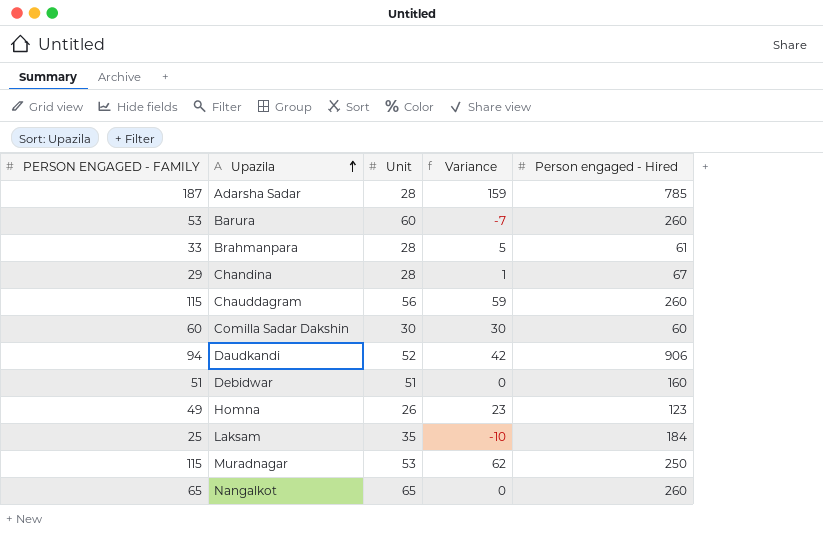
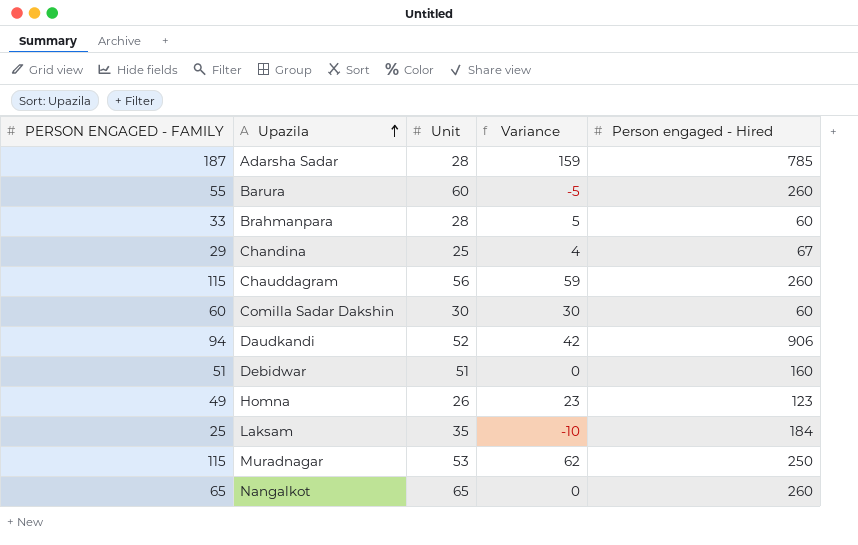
Barura | PERSON ENGAGED - FAMILY: 53 -> 55
Barura | Variance: -7 -> -5
Brahmanpara | Person engaged - Hired: 61 -> 60
Chandina | Unit: 28 -> 25
Chandina | Variance: 1 -> 4

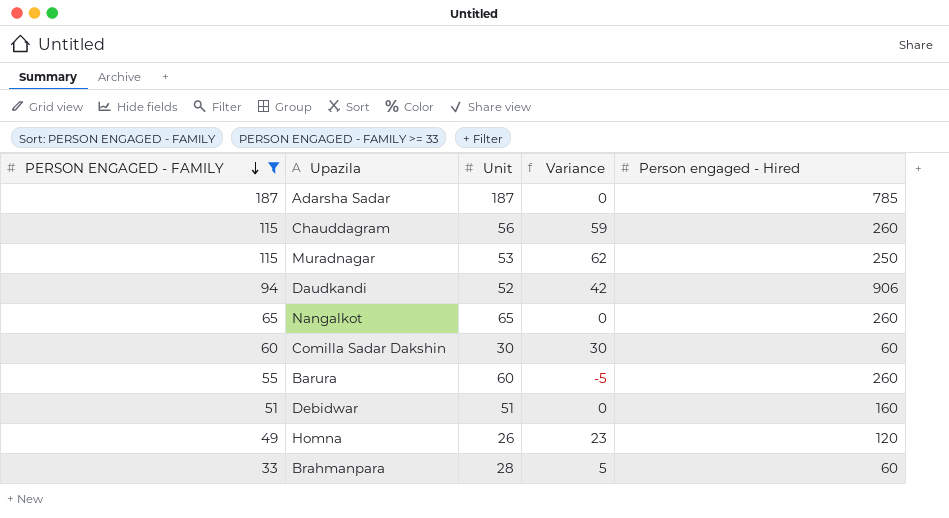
filter: none -> PERSON ENGAGED - FAMILY >= 33
row order: Upazila ascending -> PERSON ENGAGED - FAMILY descending
Adarsha Sadar | Unit: 28 -> 187
Adarsha Sadar | Variance: 159 -> 0
Homna | Person engaged - Hired: 123 -> 120

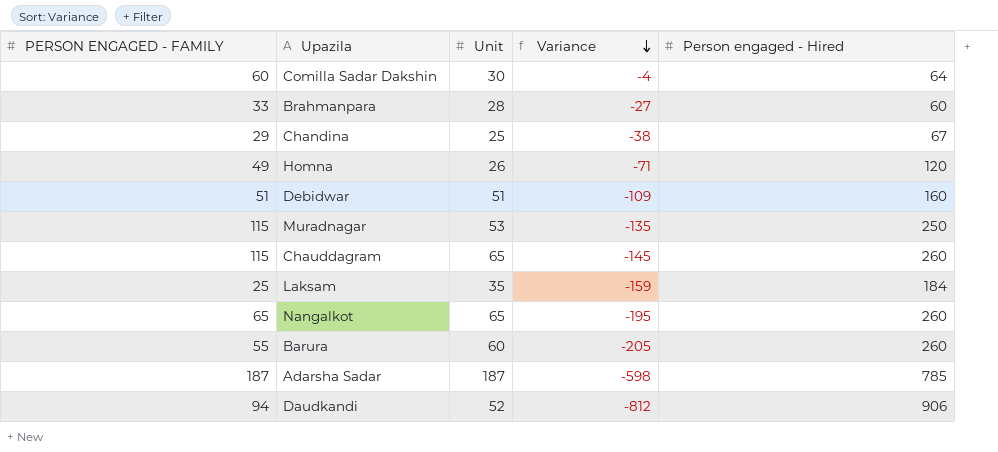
filter: PERSON ENGAGED - FAMILY >= 33 -> none
row order: PERSON ENGAGED - FAMILY descending -> Variance descending
column Variance | formula: [PERSON ENGAGED - FAMILY] - [Unit] -> [PERSON ENGAGED - FAMILY] - [Person engaged - Hired]
Comilla Sadar Dakshin | Person engaged - Hired: 60 -> 64
Chauddagram | Unit: 56 -> 65

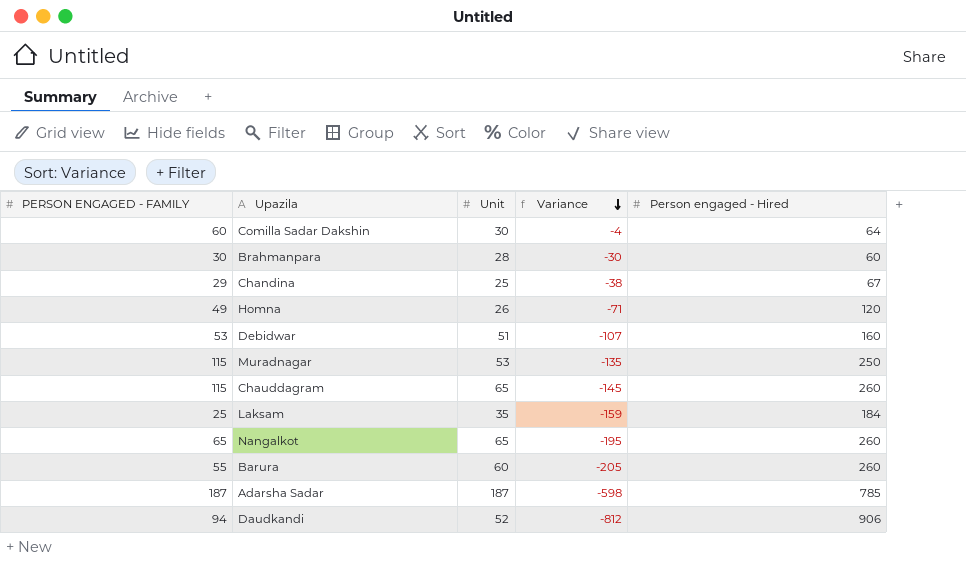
Brahmanpara | PERSON ENGAGED - FAMILY: 33 -> 30
Brahmanpara | Variance: -27 -> -30
Debidwar | PERSON ENGAGED - FAMILY: 51 -> 53
Debidwar | Variance: -109 -> -107

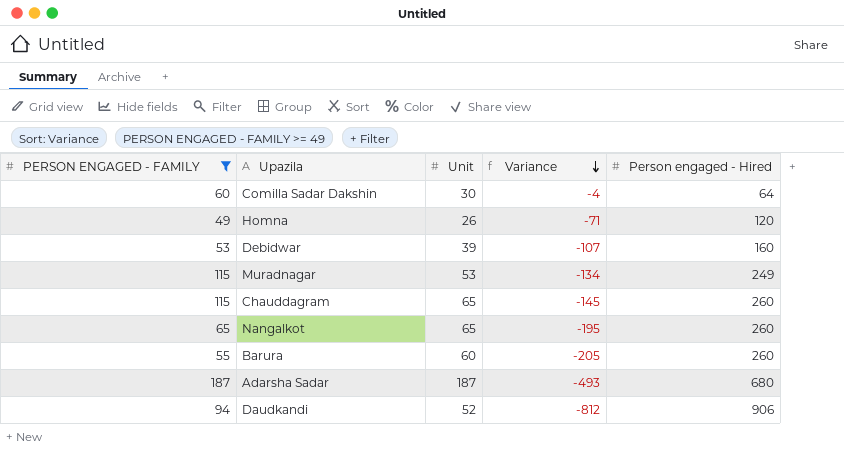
filter: none -> PERSON ENGAGED - FAMILY >= 49
Debidwar | Unit: 51 -> 39
Muradnagar | Variance: -135 -> -134
Muradnagar | Person engaged - Hired: 250 -> 249
Adarsha Sadar | Variance: -598 -> -493
Adarsha Sadar | Person engaged - Hired: 785 -> 680

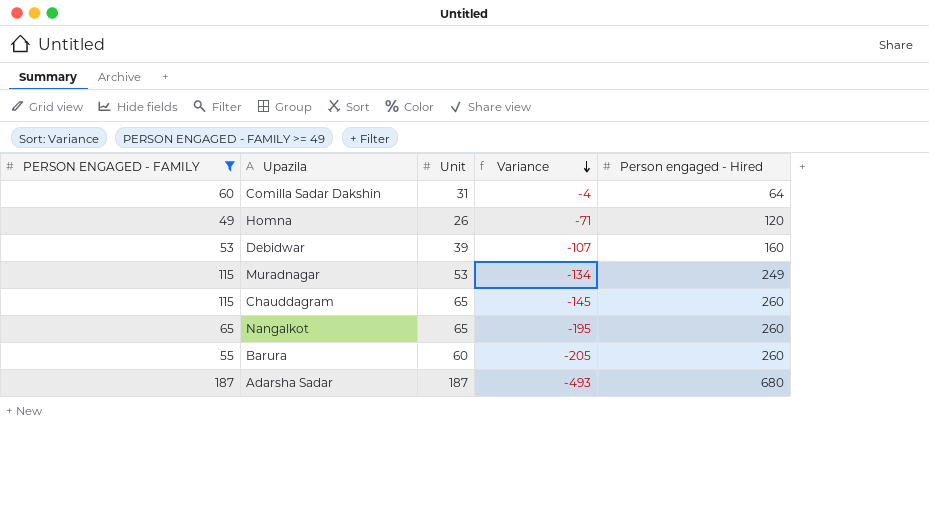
row Daudkandi: 94 | 52 | -812 | 906 -> none
Comilla Sadar Dakshin | Unit: 30 -> 31

